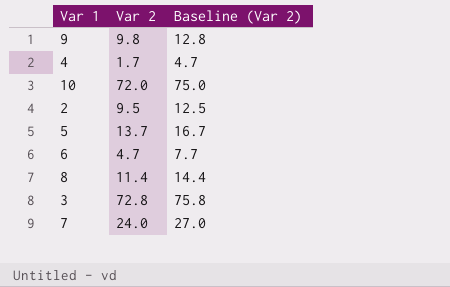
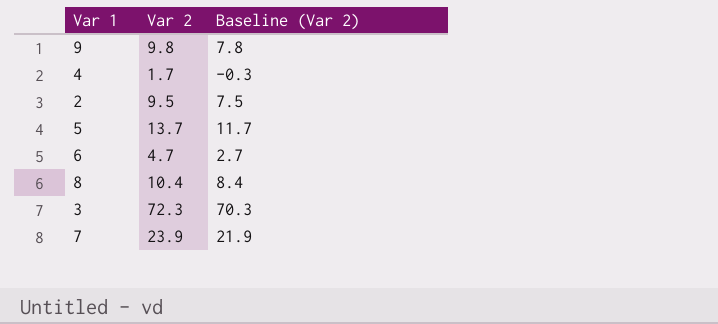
column Baseline (Var 2) | formula: [Var 2] + 3 -> [Var 2] - 2
row 10: 72.0 | 75.0 -> none
8 | Var 2: 11.4 -> 10.4
3 | Var 2: 72.8 -> 72.3
7 | Var 2: 24.0 -> 23.9

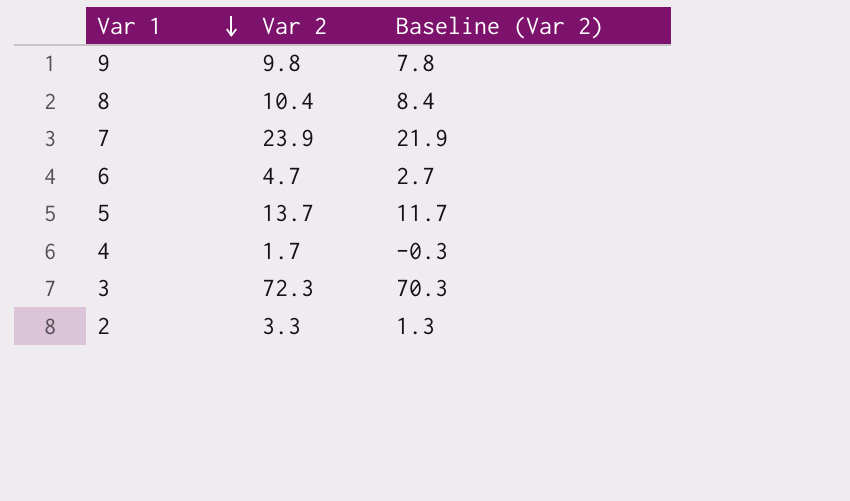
row order: none -> Var 1 descending
2 | Var 2: 9.5 -> 3.3
2 | Baseline (Var 2): 7.5 -> 1.3

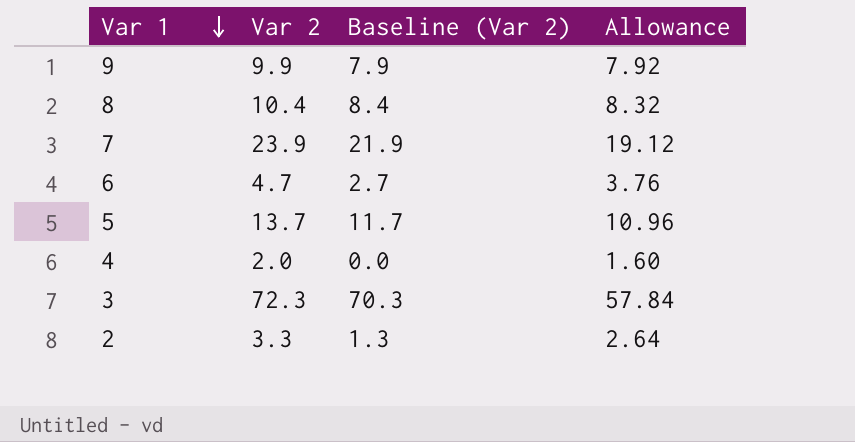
column Allowance | formula: none -> [Var 2] * 0.8
9 | Var 2: 9.8 -> 9.9
9 | Baseline (Var 2): 7.8 -> 7.9
4 | Var 2: 1.7 -> 2.0
4 | Baseline (Var 2): -0.3 -> 0.0

